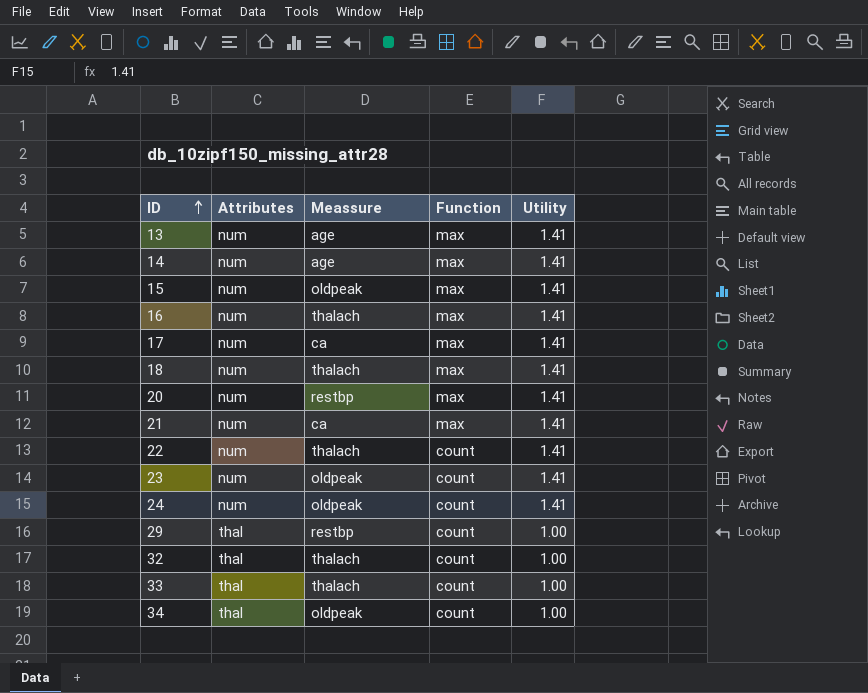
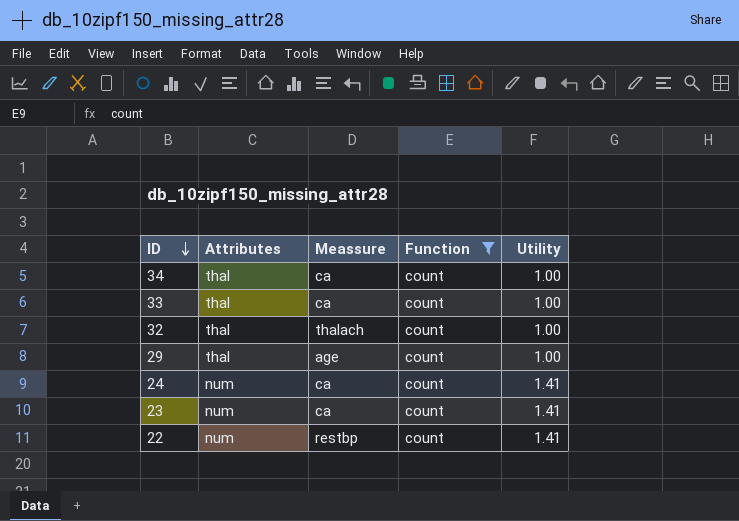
filter: none -> Function = count
row order: ID ascending -> ID descending
34 | Meassure: oldpeak -> ca
33 | Meassure: thalach -> ca
29 | Meassure: restbp -> age
24 | Meassure: oldpeak -> ca
23 | Meassure: oldpeak -> ca
22 | Meassure: thalach -> restbp

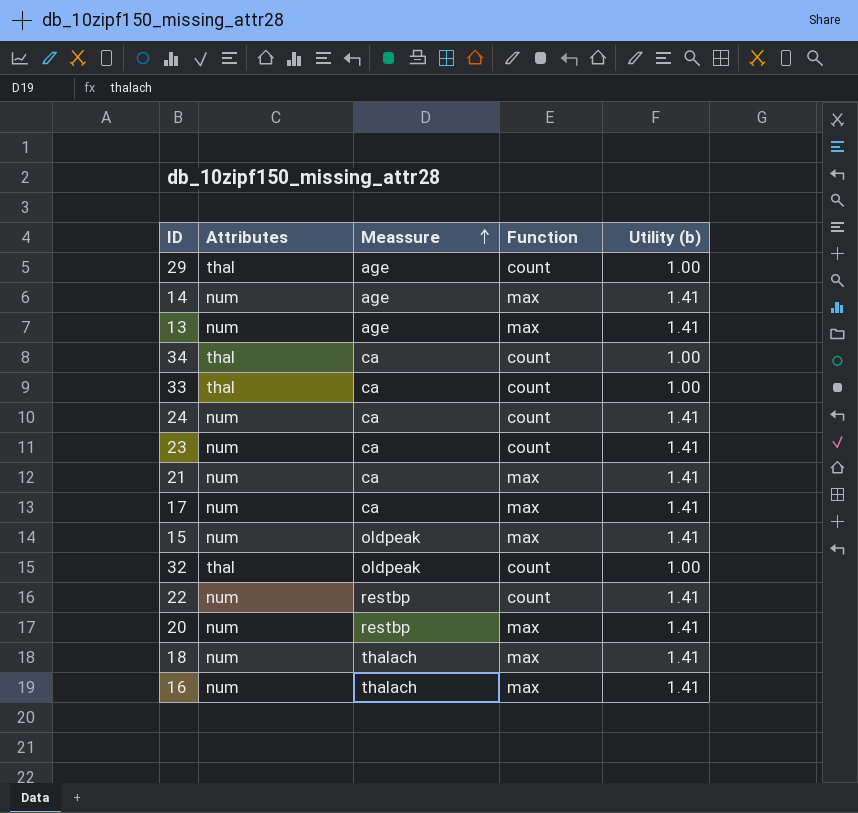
filter: Function = count -> none
row order: ID descending -> Meassure ascending
column name: Utility -> Utility (b)
32 | Meassure: thalach -> oldpeak

